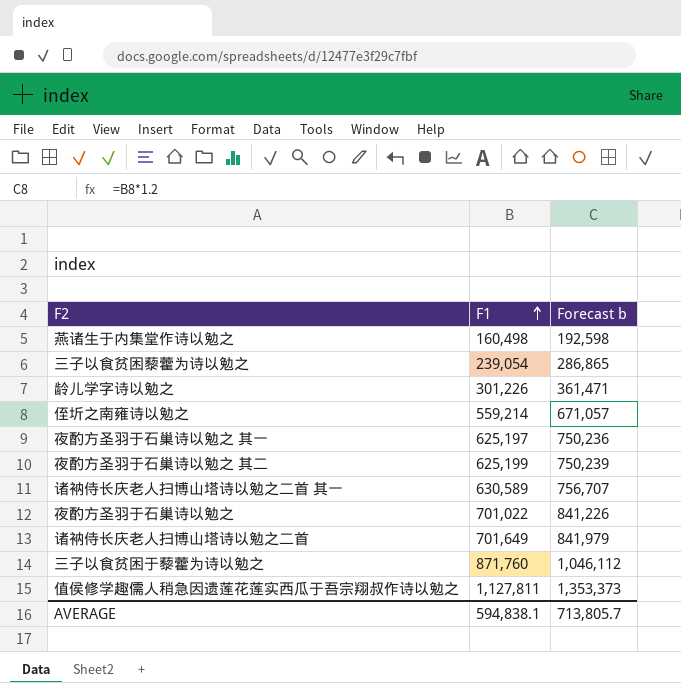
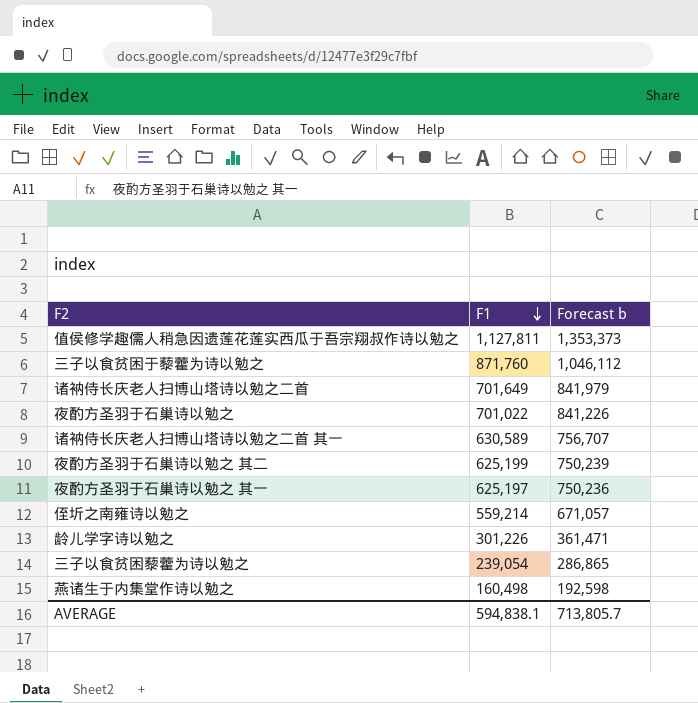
row order: F1 ascending -> F1 descending

